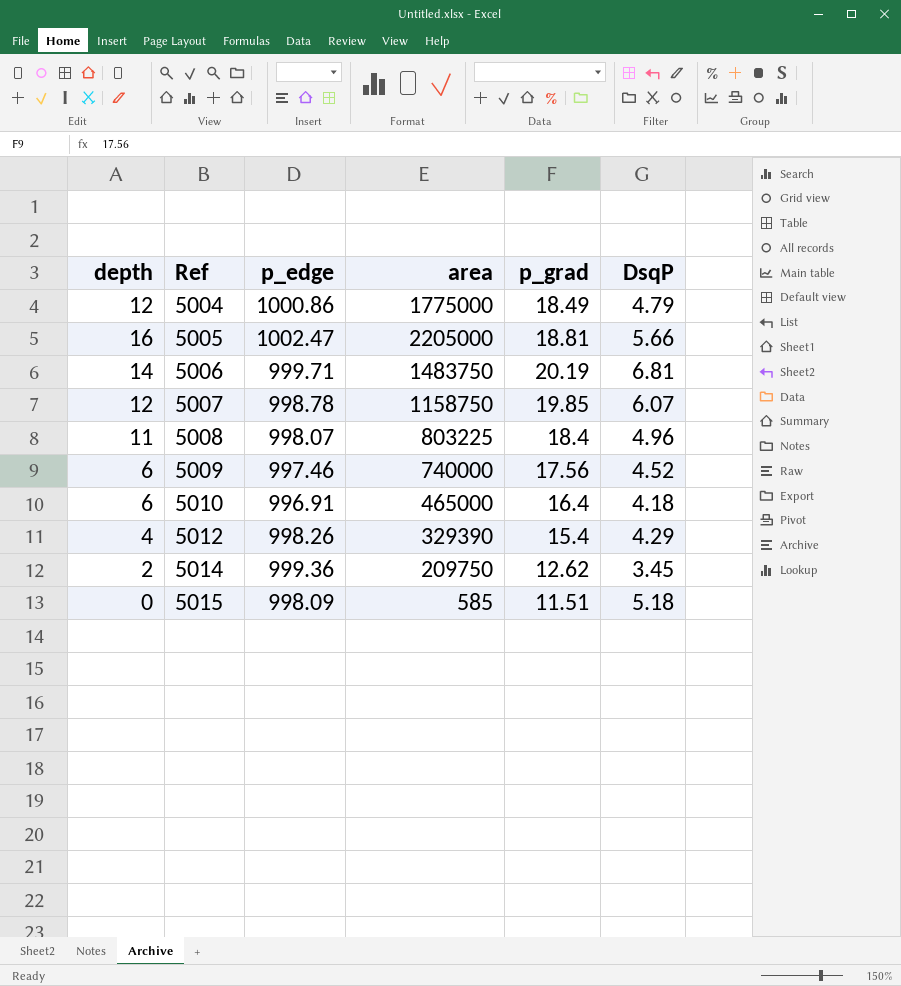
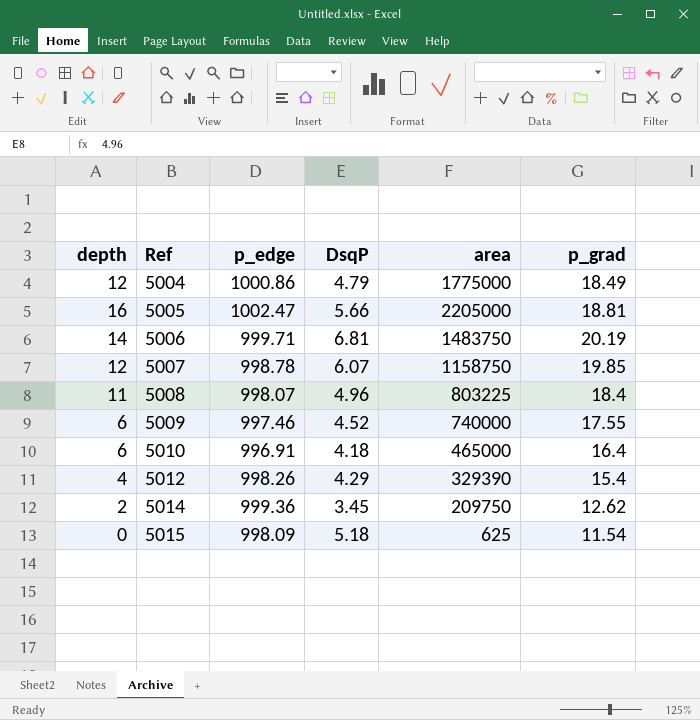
column DsqP | position: 6 -> 4
5009 | p_grad: 17.56 -> 17.55
5015 | area: 585 -> 625
5015 | p_grad: 11.51 -> 11.54

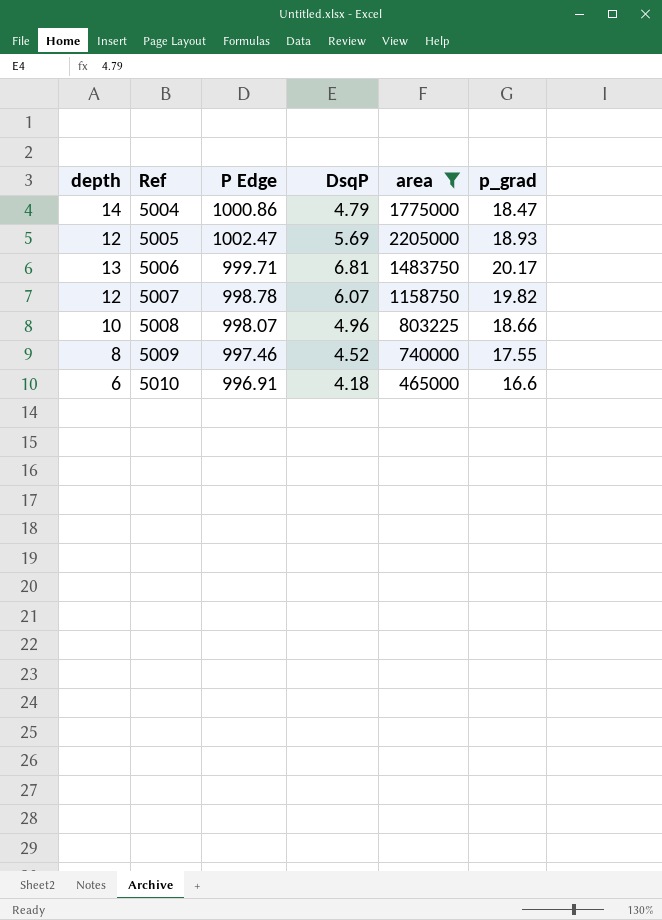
filter: none -> area >= 465000
column name: p_edge -> P Edge
5004 | depth: 12 -> 14
5004 | p_grad: 18.49 -> 18.47
5005 | depth: 16 -> 12
5005 | DsqP: 5.66 -> 5.69
5005 | p_grad: 18.81 -> 18.93
5006 | depth: 14 -> 13
5006 | p_grad: 20.19 -> 20.17
5007 | p_grad: 19.85 -> 19.82
5008 | depth: 11 -> 10
5008 | p_grad: 18.4 -> 18.66
5009 | depth: 6 -> 8
5010 | p_grad: 16.4 -> 16.6

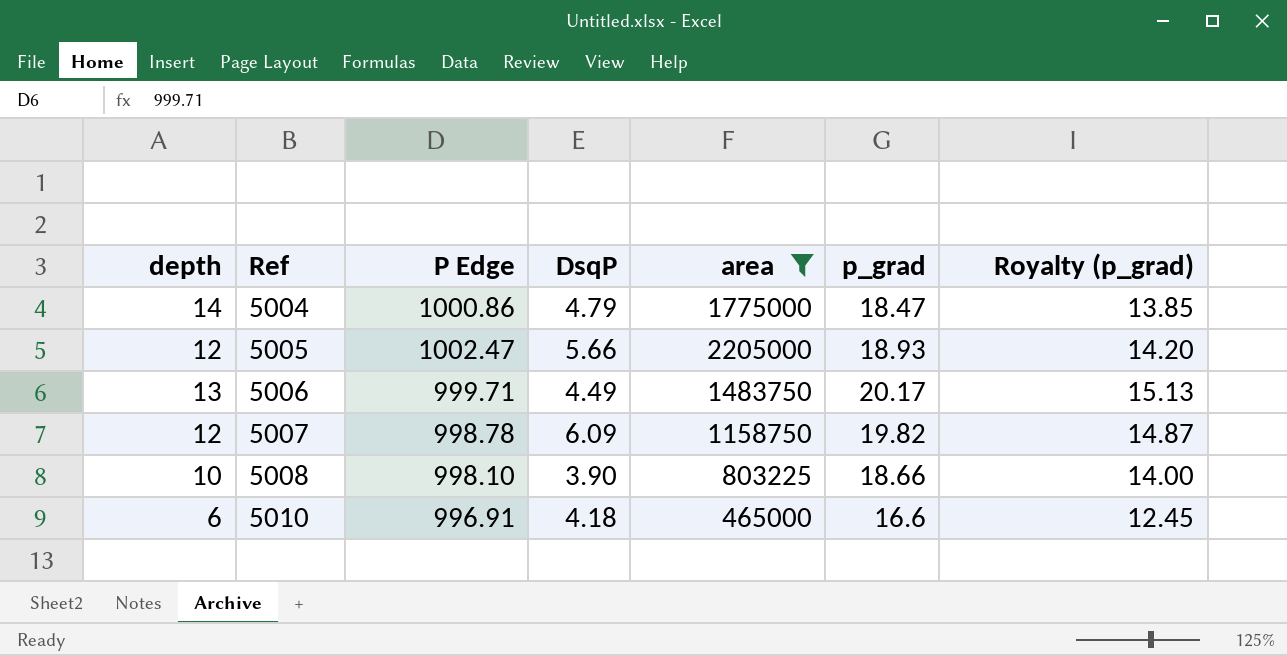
column Royalty (p_grad) | formula: none -> [p_grad] * 0.75
row 5009: 8 | 997.46 | 4.52 | 740000 | 17.55 -> none
5005 | DsqP: 5.69 -> 5.66
5006 | DsqP: 6.81 -> 4.49
5007 | DsqP: 6.07 -> 6.09
5008 | P Edge: 998.07 -> 998.10
5008 | DsqP: 4.96 -> 3.90

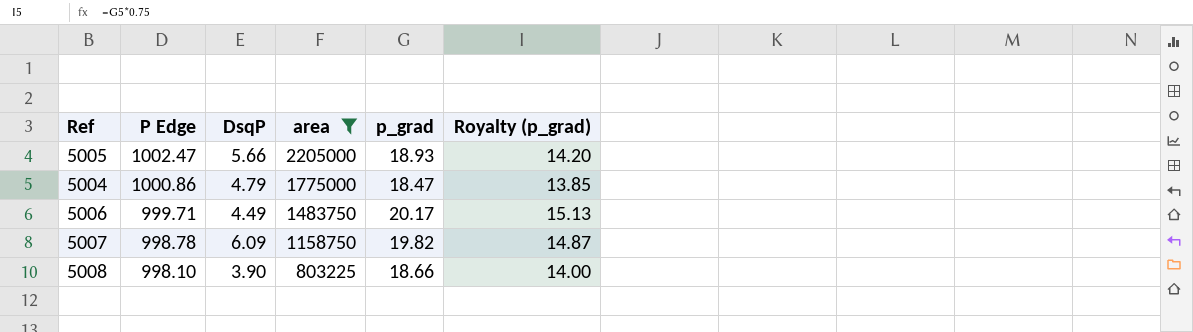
row order: Ref ascending -> P Edge descending
column depth | position: 1 -> none
row 5010: 6 | 996.91 | 4.18 | 465000 | 16.6 | 12.45 -> none

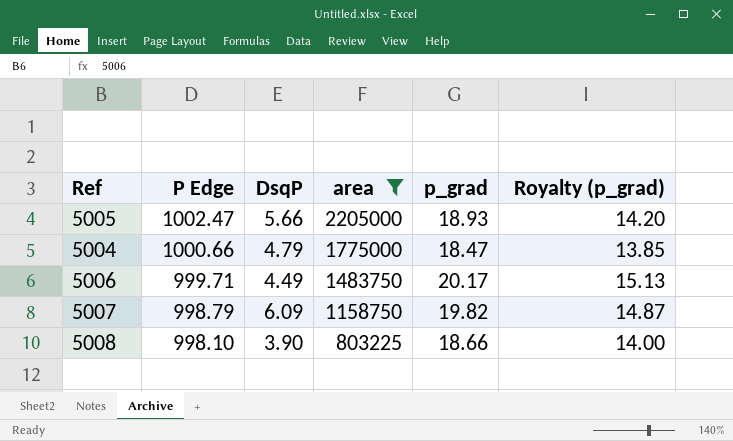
5004 | P Edge: 1000.86 -> 1000.66
5007 | P Edge: 998.78 -> 998.79

